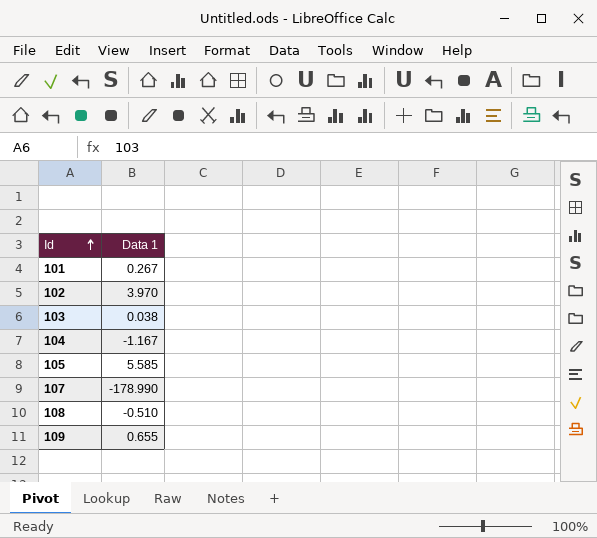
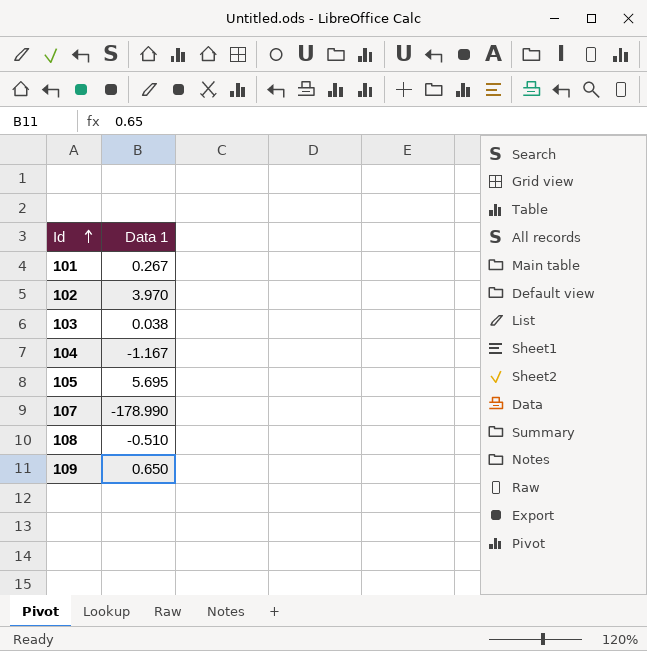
105 | Data 1: 5.585 -> 5.695
109 | Data 1: 0.655 -> 0.650

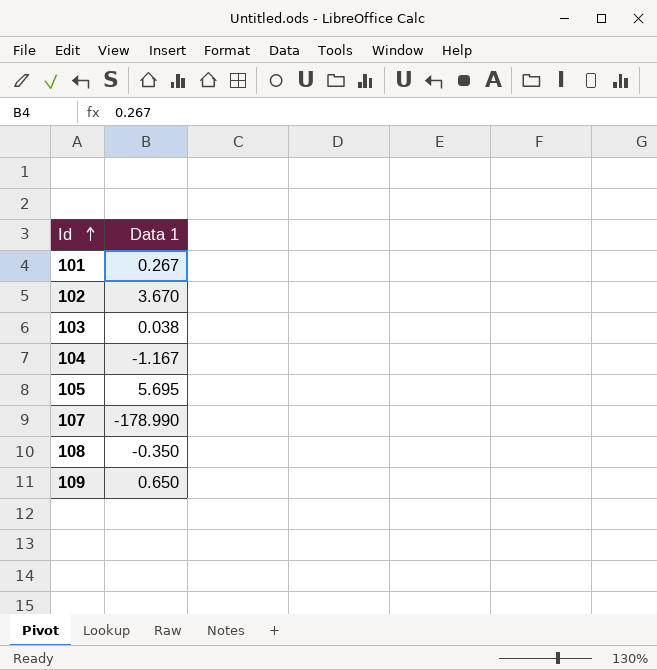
102 | Data 1: 3.970 -> 3.670
108 | Data 1: -0.510 -> -0.350

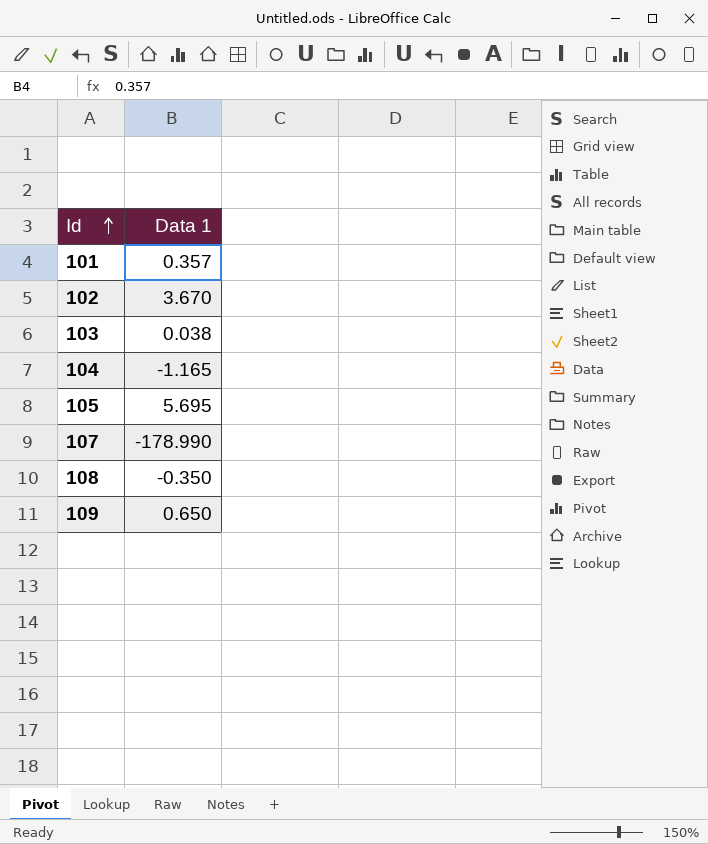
101 | Data 1: 0.267 -> 0.357
104 | Data 1: -1.167 -> -1.165

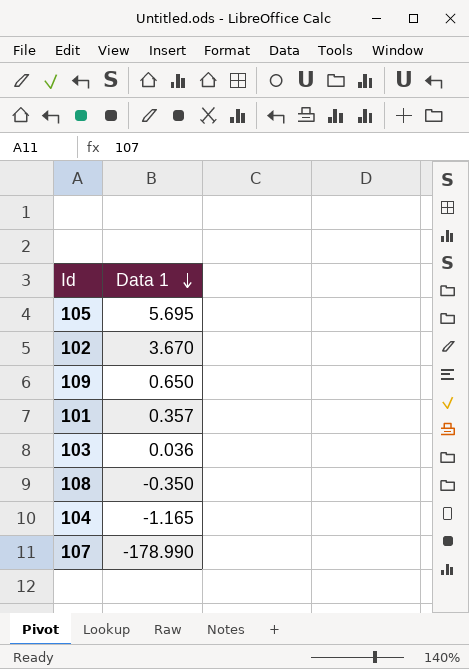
row order: Id ascending -> Data 1 descending
103 | Data 1: 0.038 -> 0.036

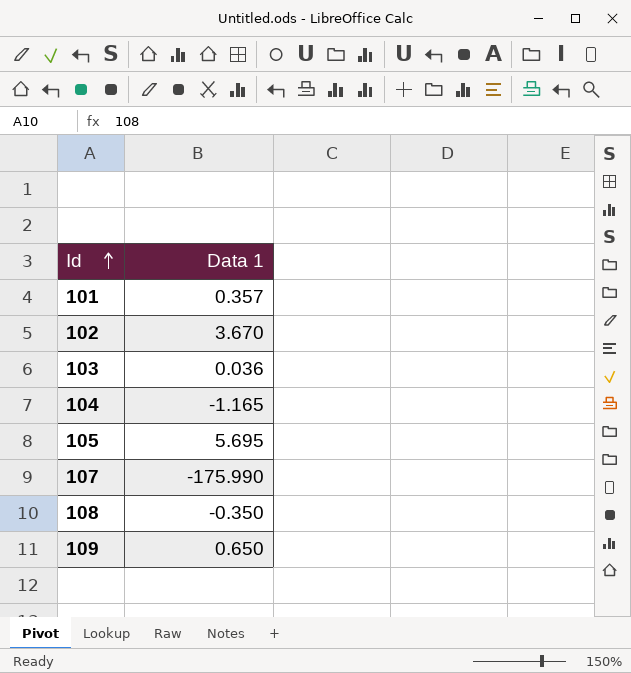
row order: Data 1 descending -> Id ascending
107 | Data 1: -178.990 -> -175.990

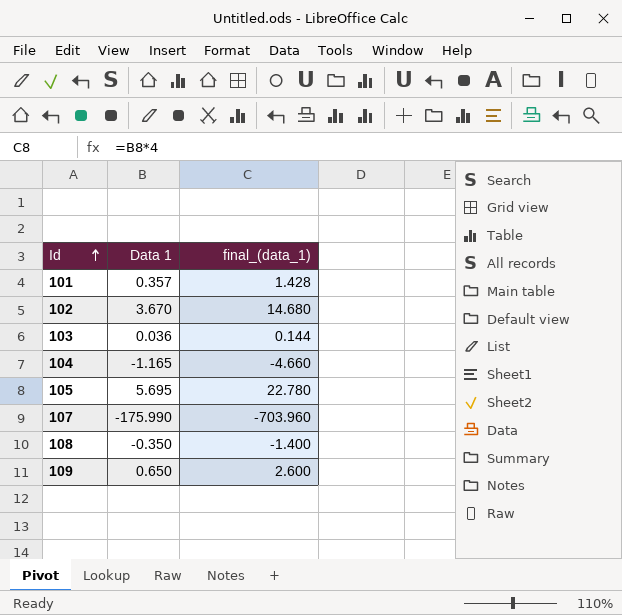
column final_(data_1) | formula: none -> [Data 1] * 4

